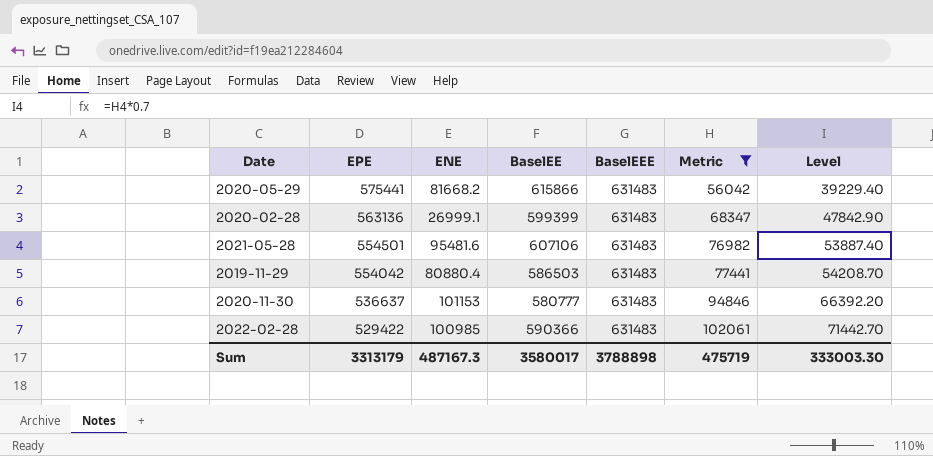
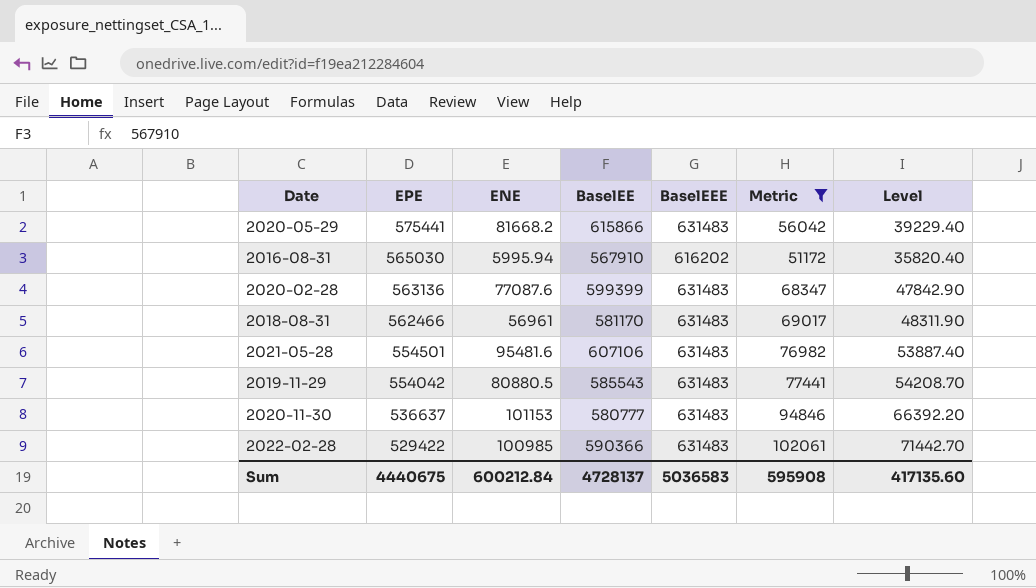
row 2016-08-31: none -> 565030 | 5995.94 | 567910 | 616202 | 51172 | 35820.40
2020-02-28 | ENE: 26999.1 -> 77087.6
row 2018-08-31: none -> 562466 | 56961 | 581170 | 631483 | 69017 | 48311.90
2019-11-29 | ENE: 80880.4 -> 80880.5
2019-11-29 | BaselEE: 586503 -> 585543
Sum | EPE: 3313179 -> 4440675
Sum | ENE: 487167.3 -> 600212.84
Sum | BaselEE: 3580017 -> 4728137
Sum | BaselEEE: 3788898 -> 5036583
Sum | Metric: 475719 -> 595908
Sum | Level: 333003.30 -> 417135.60

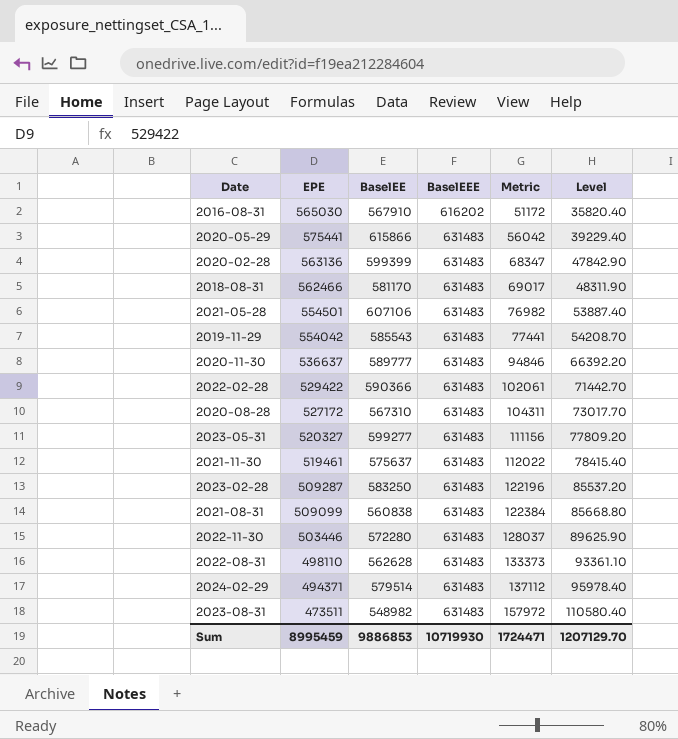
filter: Metric <= 102061 -> none
row order: EPE descending -> BaselEEE ascending
column ENE | position: 3 -> none
2020-11-30 | BaselEE: 580777 -> 589777
Sum | EPE: 4440675 -> 8995459
Sum | BaselEE: 4728137 -> 9886853
Sum | BaselEEE: 5036583 -> 10719930
Sum | Metric: 595908 -> 1724471
Sum | Level: 417135.60 -> 1207129.70

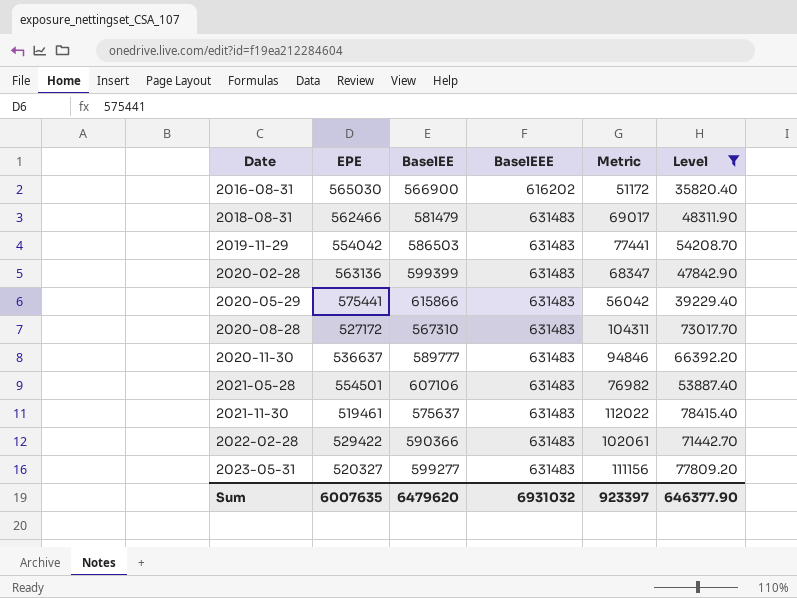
filter: none -> Level <= 78415.40
row order: BaselEEE ascending -> Date ascending
2016-08-31 | BaselEE: 567910 -> 566900
2018-08-31 | BaselEE: 581170 -> 581479
2019-11-29 | BaselEE: 585543 -> 586503
Sum | EPE: 8995459 -> 6007635
Sum | BaselEE: 9886853 -> 6479620
Sum | BaselEEE: 10719930 -> 6931032
Sum | Metric: 1724471 -> 923397
Sum | Level: 1207129.70 -> 646377.90

